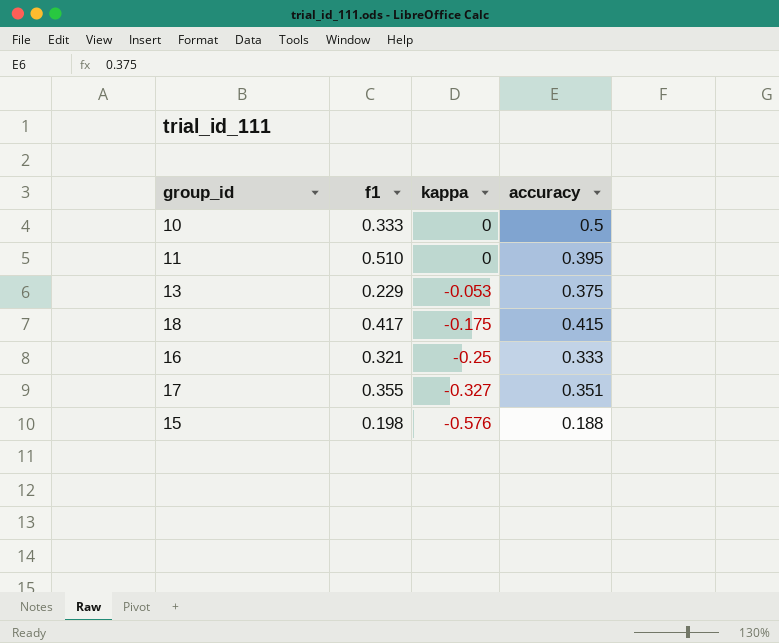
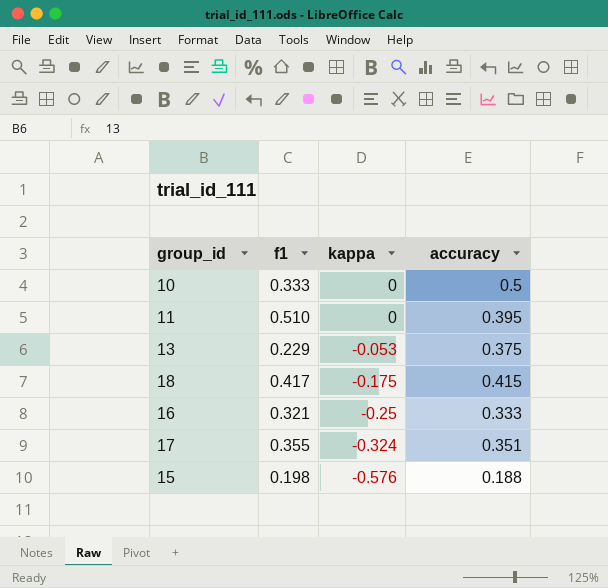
17 | kappa: -0.327 -> -0.324

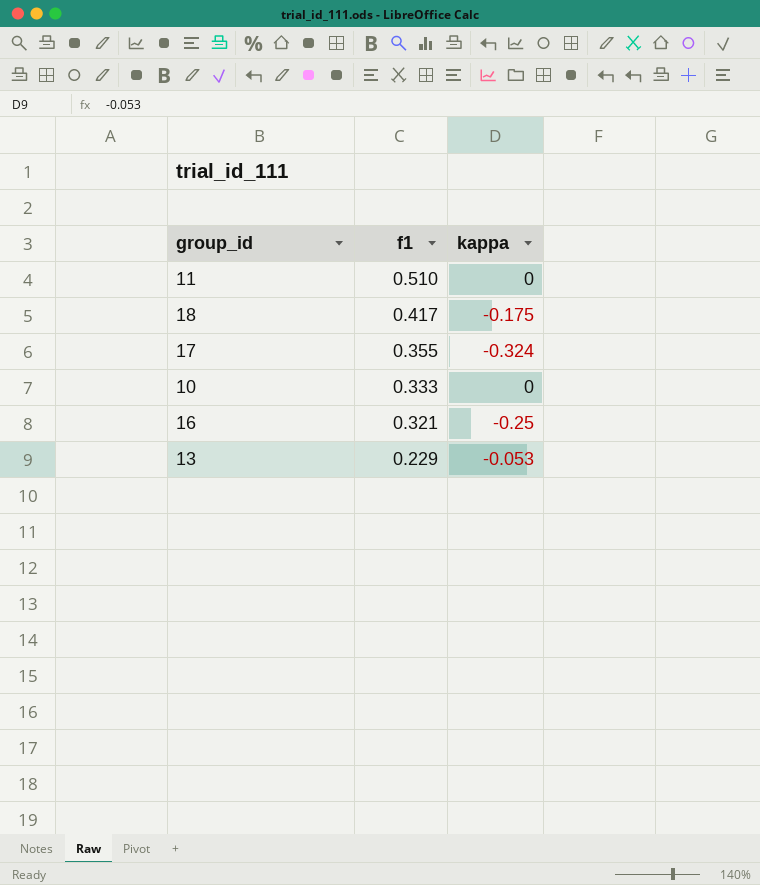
row order: kappa descending -> f1 descending
column accuracy | position: 4 -> none
row 15: 0.198 | -0.576 | 0.188 -> none

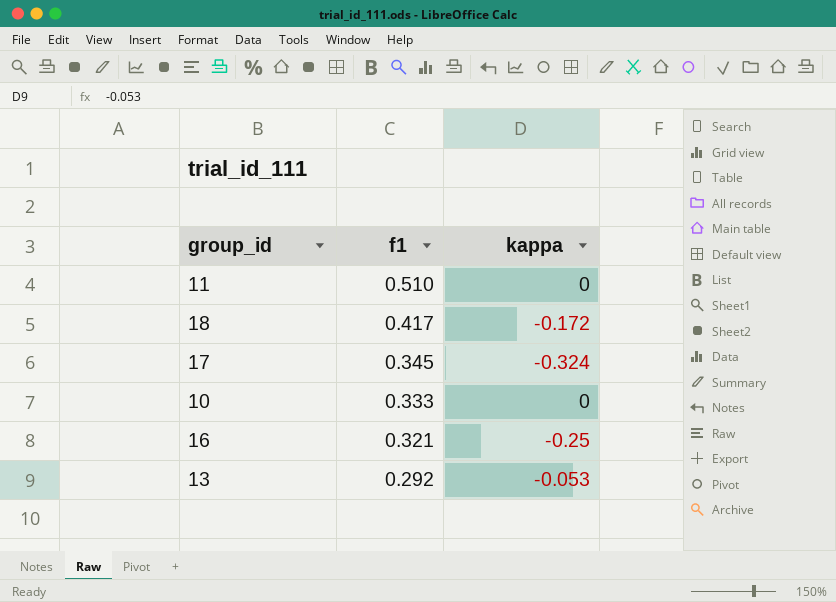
18 | kappa: -0.175 -> -0.172
17 | f1: 0.355 -> 0.345
13 | f1: 0.229 -> 0.292

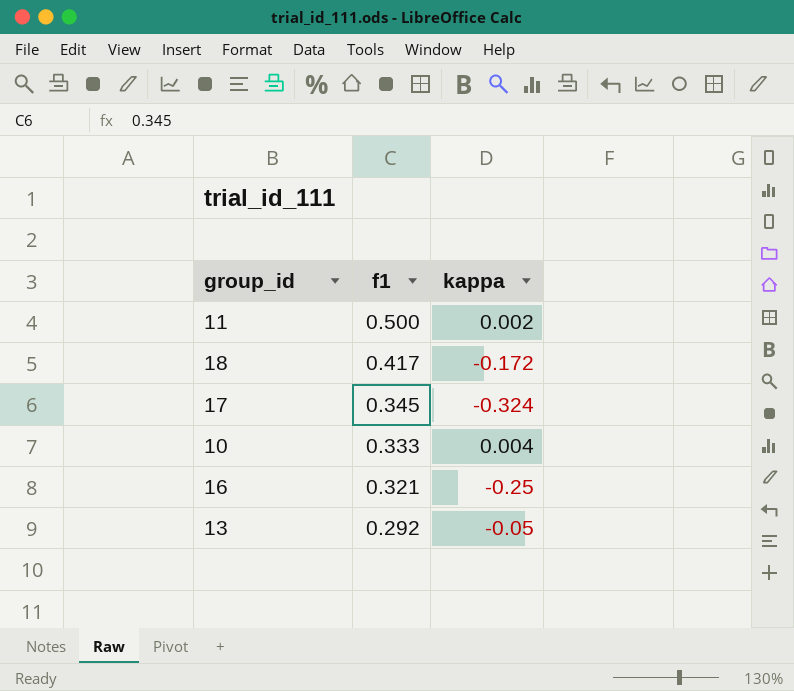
11 | f1: 0.510 -> 0.500
11 | kappa: 0 -> 0.002
10 | kappa: 0 -> 0.004
13 | kappa: -0.053 -> -0.05

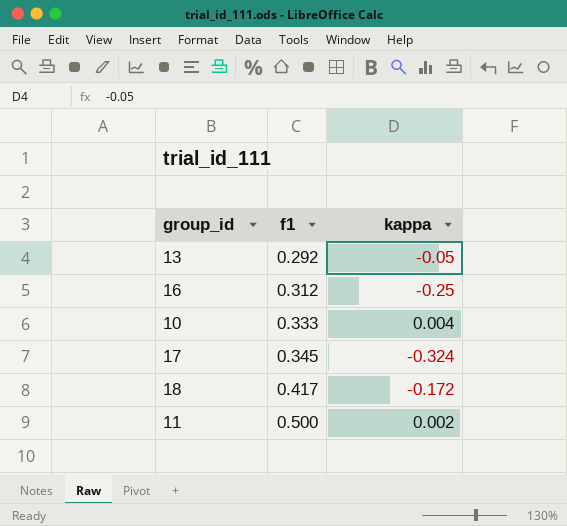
row order: f1 descending -> f1 ascending
16 | f1: 0.321 -> 0.312

